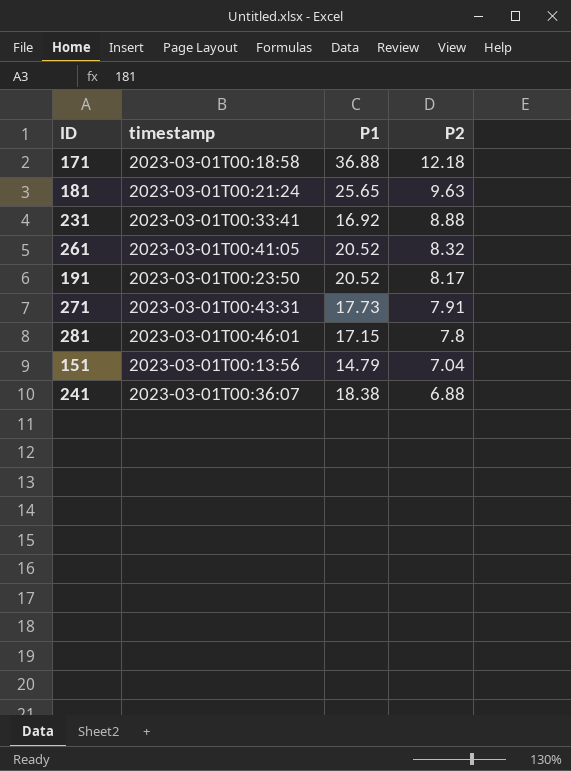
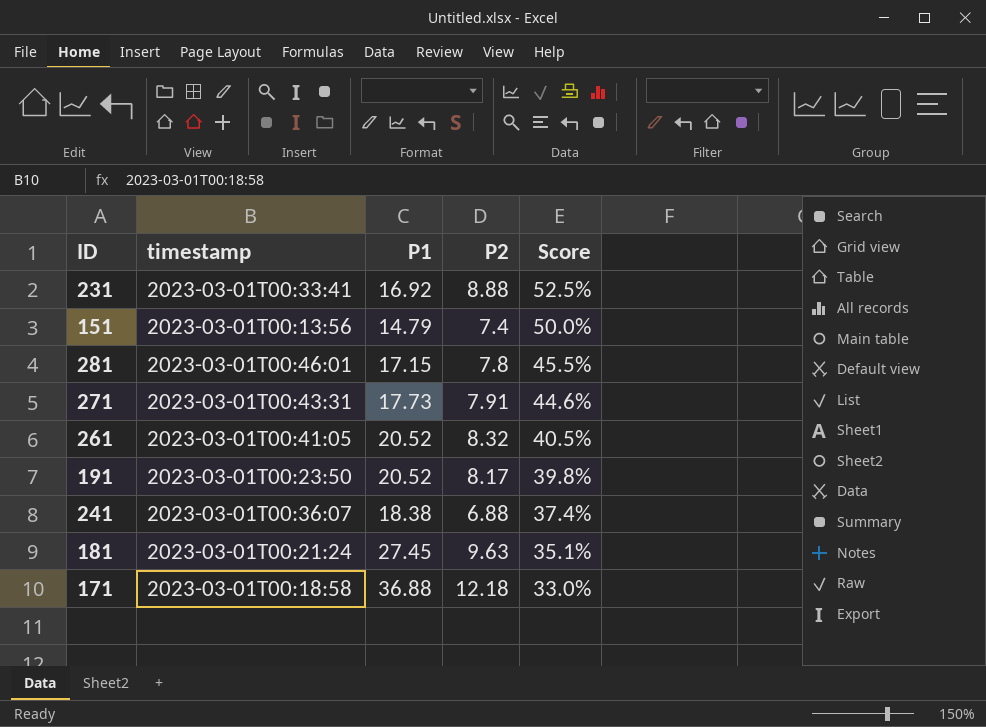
row order: P2 descending -> Score descending
column Score | formula: none -> [P2] / [P1]
151 | P2: 7.04 -> 7.4
181 | P1: 25.65 -> 27.45

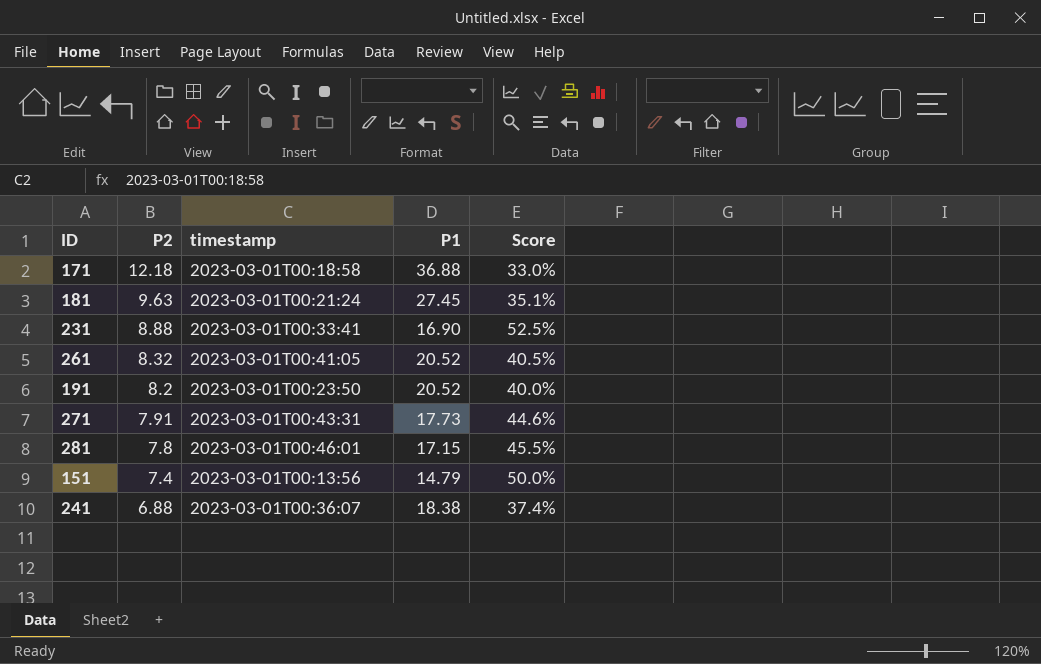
row order: Score descending -> P2 descending
column P2 | position: 4 -> 2
231 | P1: 16.92 -> 16.90
191 | P2: 8.17 -> 8.2
191 | Score: 39.8% -> 40.0%

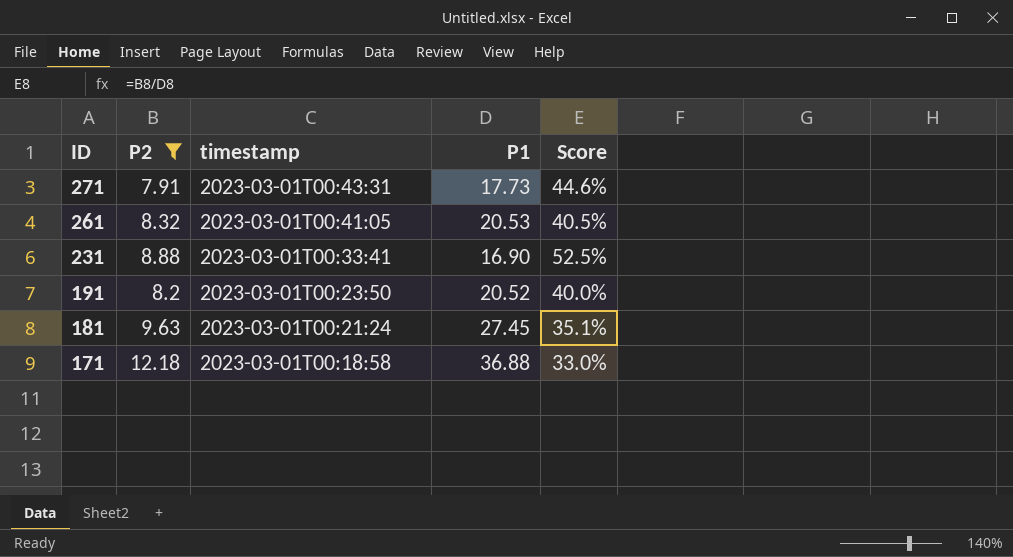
filter: none -> P2 >= 7.91
row order: P2 descending -> ID descending
261 | P1: 20.52 -> 20.53

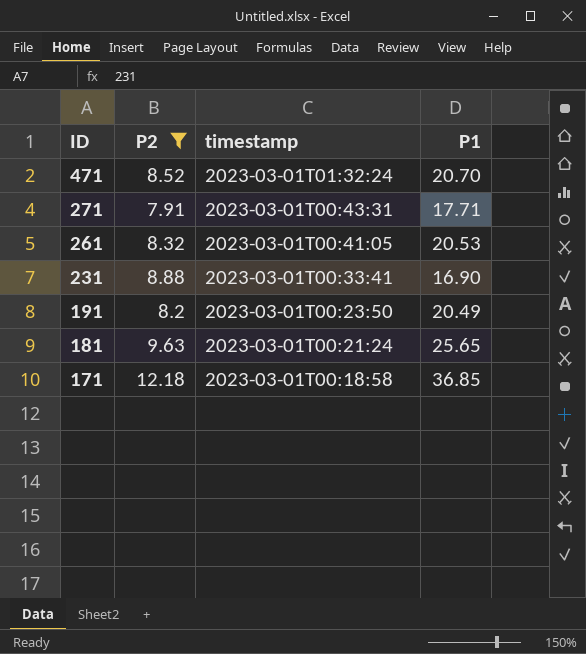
column Score | formula: [P2] / [P1] -> none
row 471: none -> 8.52 | 2023-03-01T01:32:24 | 20.70
271 | P1: 17.73 -> 17.71
191 | P1: 20.52 -> 20.49
181 | P1: 27.45 -> 25.65
171 | P1: 36.88 -> 36.85

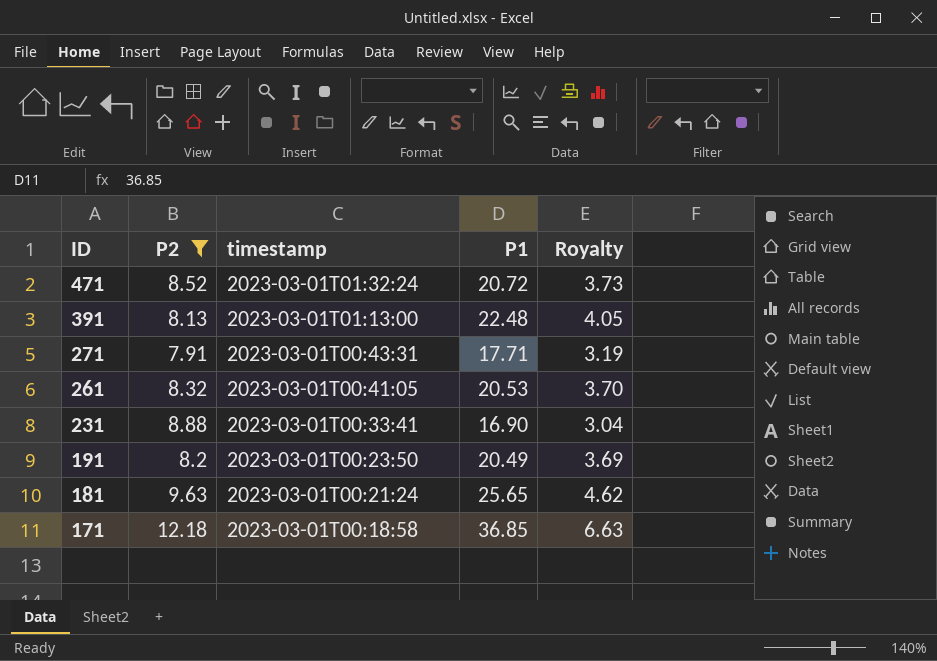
column Royalty | formula: none -> [P1] * 0.18
471 | P1: 20.70 -> 20.72
row 391: none -> 8.13 | 2023-03-01T01:13:00 | 22.48 | 4.05

